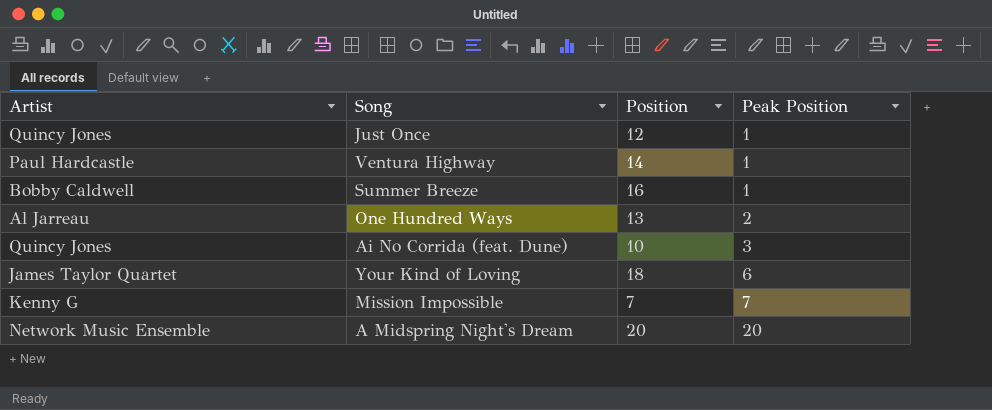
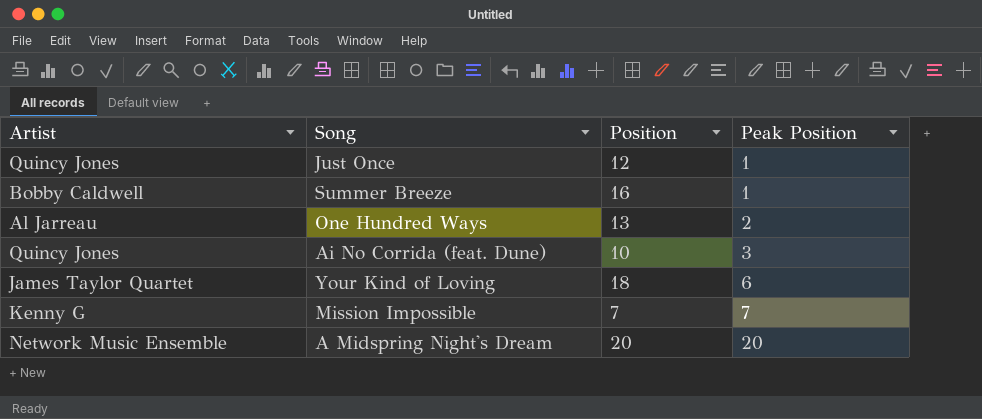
row Ventura Highway: Paul Hardcastle | 14 | 1 -> none

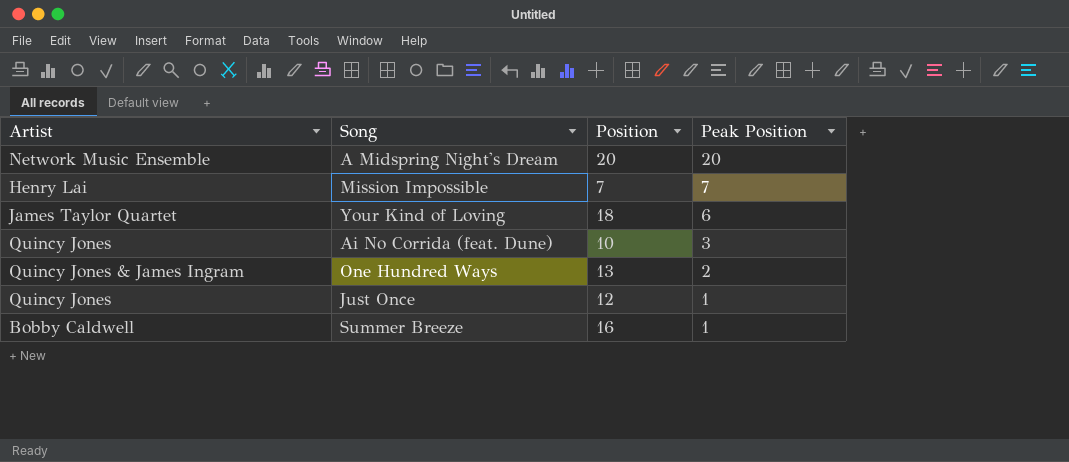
row order: Peak Position ascending -> Peak Position descending
Mission Impossible | Artist: Kenny G -> Henry Lai
One Hundred Ways | Artist: Al Jarreau -> Quincy Jones & James Ingram

